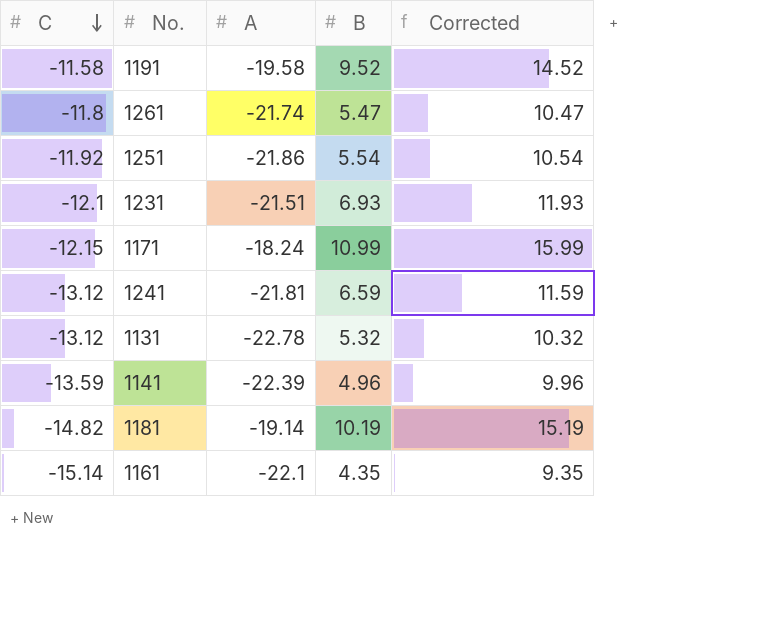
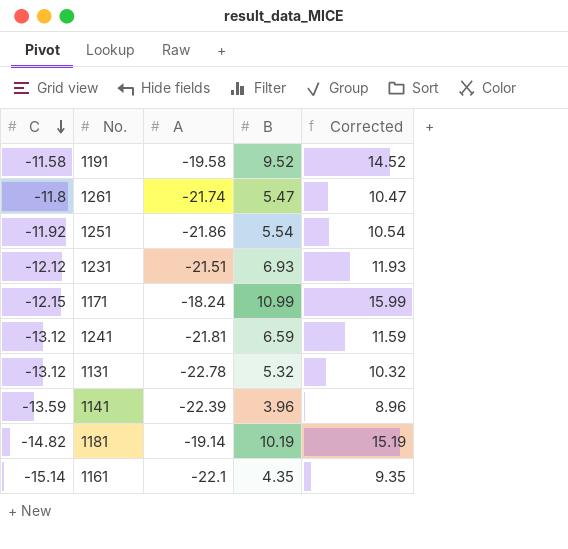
1231 | C: -12.1 -> -12.12
1141 | B: 4.96 -> 3.96
1141 | Corrected: 9.96 -> 8.96

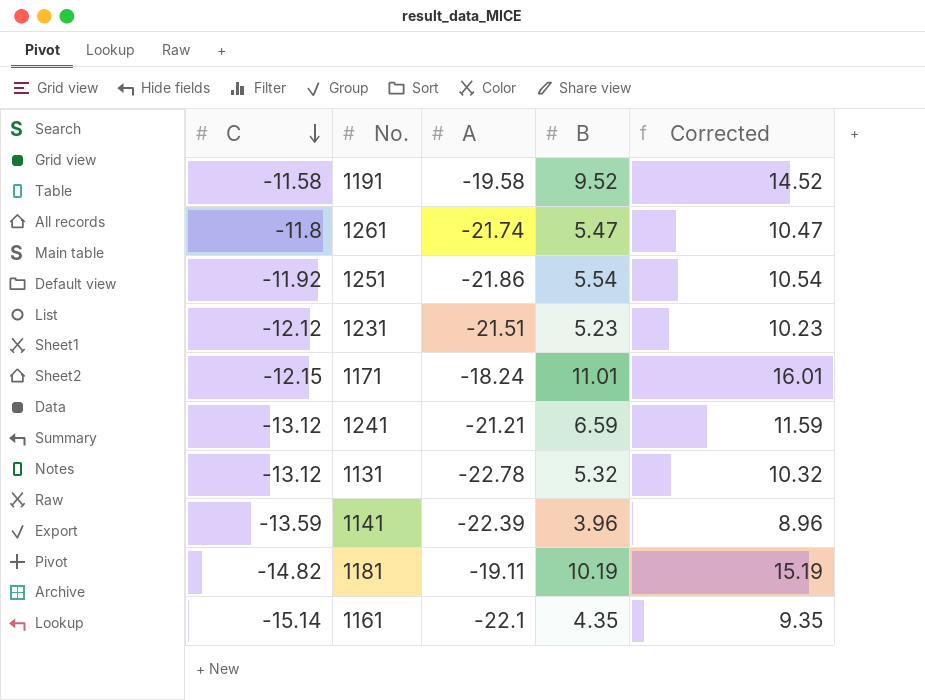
1231 | B: 6.93 -> 5.23
1231 | Corrected: 11.93 -> 10.23
1171 | B: 10.99 -> 11.01
1171 | Corrected: 15.99 -> 16.01
1241 | A: -21.81 -> -21.21
1181 | A: -19.14 -> -19.11

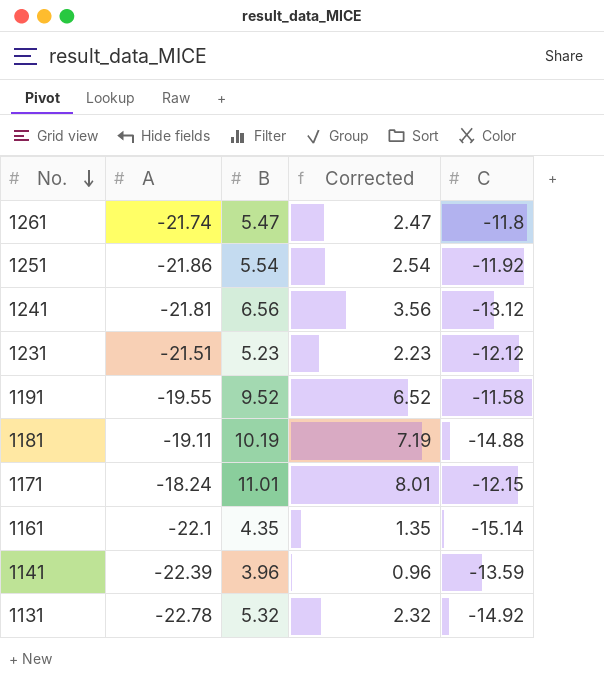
row order: C descending -> No. descending
column Corrected | formula: [B] + 5 -> [B] - 3
column C | position: 1 -> 5
1241 | A: -21.21 -> -21.81
1241 | B: 6.59 -> 6.56
1191 | A: -19.58 -> -19.55
1181 | C: -14.82 -> -14.88
1131 | C: -13.12 -> -14.92

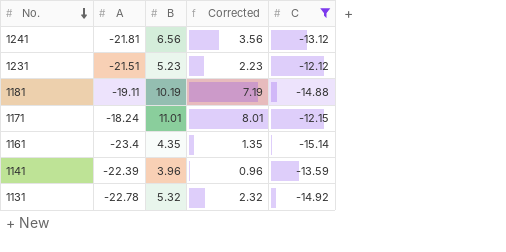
filter: none -> C <= -12.12
1161 | A: -22.1 -> -23.4

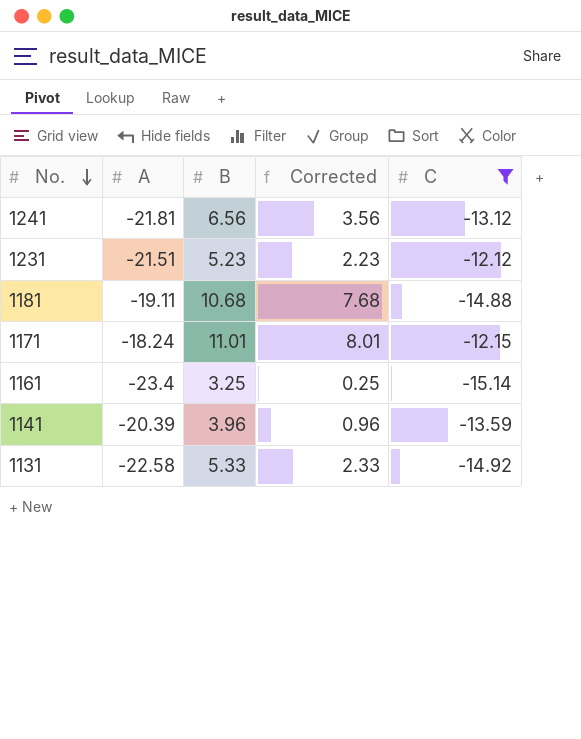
1181 | B: 10.19 -> 10.68
1181 | Corrected: 7.19 -> 7.68
1161 | B: 4.35 -> 3.25
1161 | Corrected: 1.35 -> 0.25
1141 | A: -22.39 -> -20.39
1131 | A: -22.78 -> -22.58
1131 | B: 5.32 -> 5.33
1131 | Corrected: 2.32 -> 2.33

